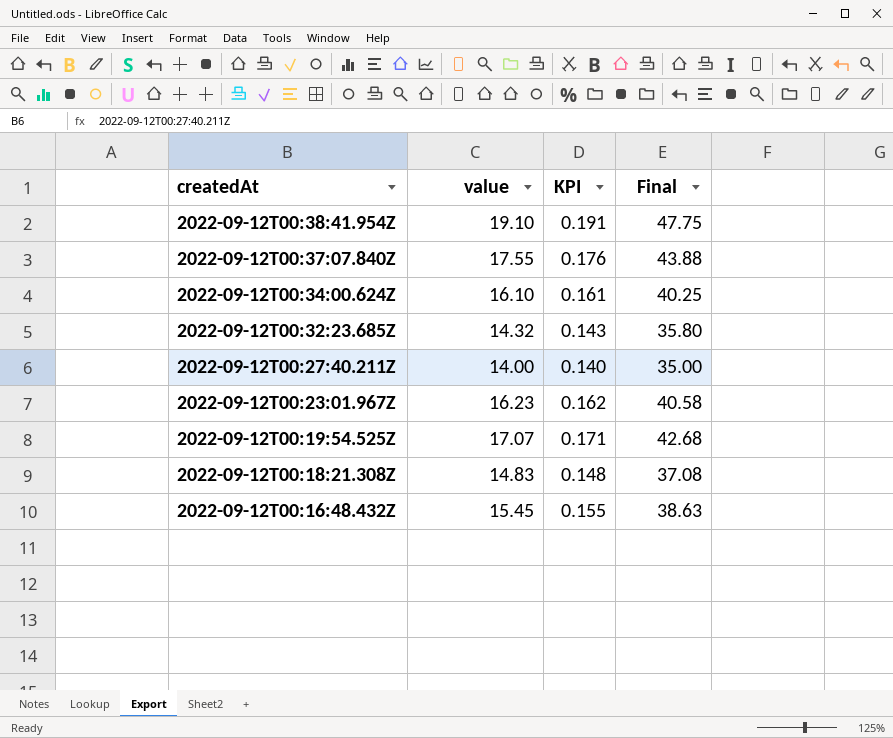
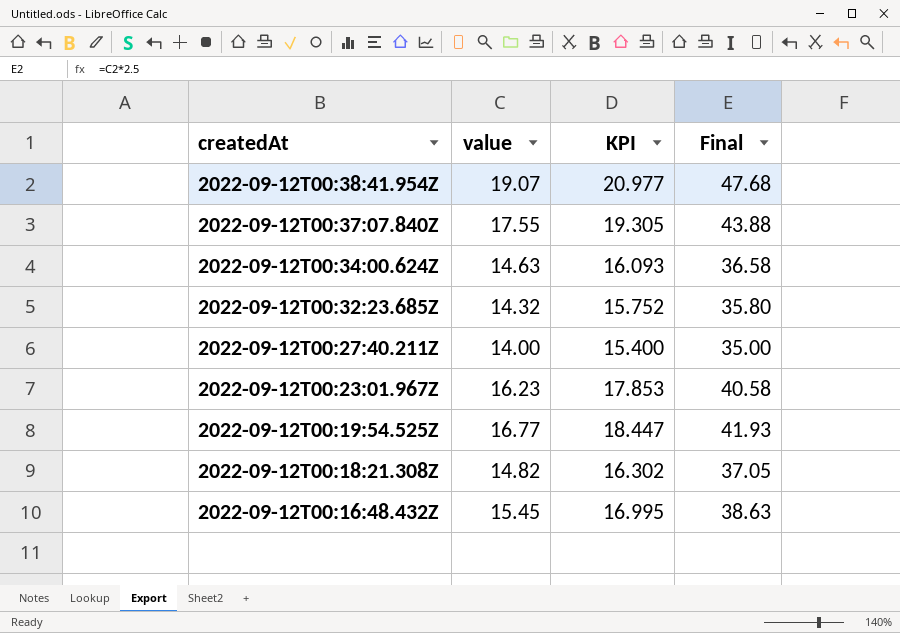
column KPI | formula: [value] * 0.01 -> [value] * 1.1
2022-09-12T00:38:41.954Z | value: 19.10 -> 19.07
2022-09-12T00:38:41.954Z | Final: 47.75 -> 47.68
2022-09-12T00:34:00.624Z | value: 16.10 -> 14.63
2022-09-12T00:34:00.624Z | Final: 40.25 -> 36.58
2022-09-12T00:19:54.525Z | value: 17.07 -> 16.77
2022-09-12T00:19:54.525Z | Final: 42.68 -> 41.93
2022-09-12T00:18:21.308Z | value: 14.83 -> 14.82
2022-09-12T00:18:21.308Z | Final: 37.08 -> 37.05

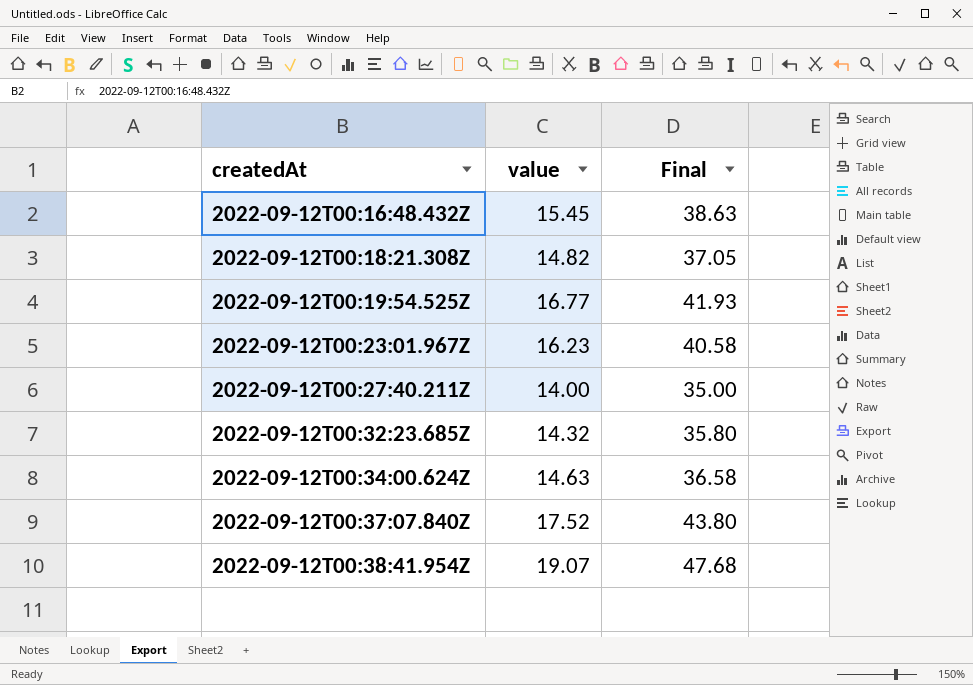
row order: createdAt descending -> createdAt ascending
column KPI | formula: [value] * 1.1 -> none
2022-09-12T00:37:07.840Z | value: 17.55 -> 17.52
2022-09-12T00:37:07.840Z | Final: 43.88 -> 43.80

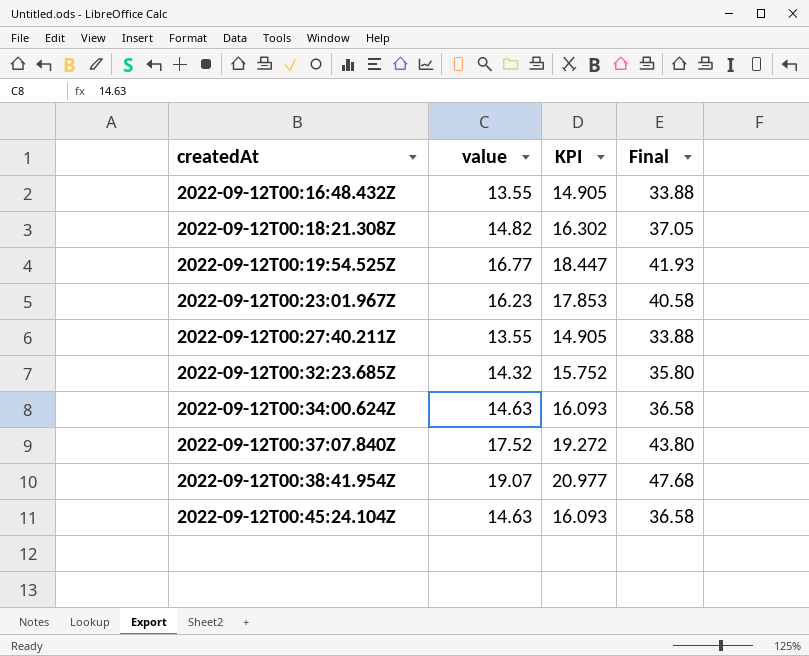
column KPI | formula: none -> [value] * 1.1
2022-09-12T00:16:48.432Z | value: 15.45 -> 13.55
2022-09-12T00:16:48.432Z | Final: 38.63 -> 33.88
2022-09-12T00:27:40.211Z | value: 14.00 -> 13.55
2022-09-12T00:27:40.211Z | Final: 35.00 -> 33.88
row 2022-09-12T00:45:24.104Z: none -> 14.63 | 16.093 | 36.58

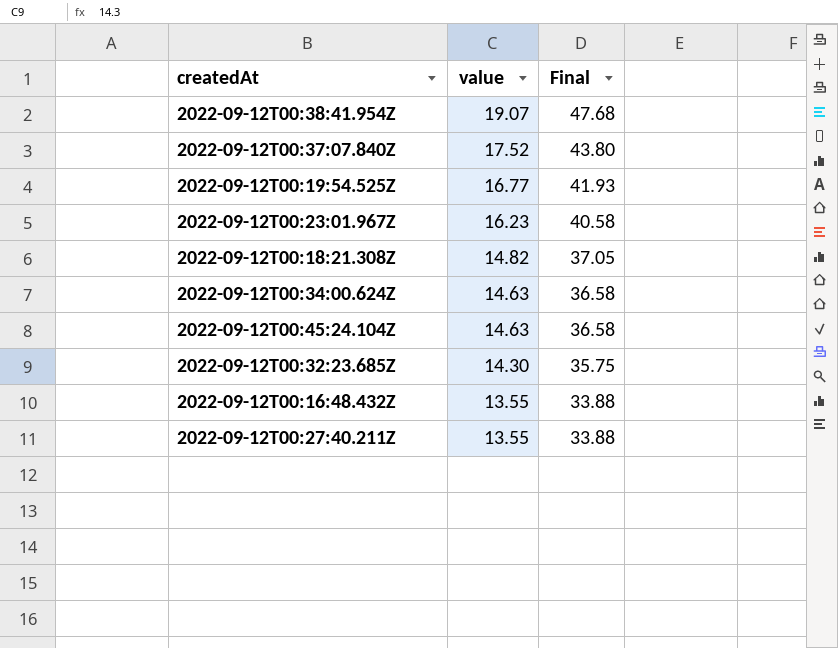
row order: createdAt ascending -> value descending
column KPI | formula: [value] * 1.1 -> none
2022-09-12T00:32:23.685Z | value: 14.32 -> 14.30
2022-09-12T00:32:23.685Z | Final: 35.80 -> 35.75

